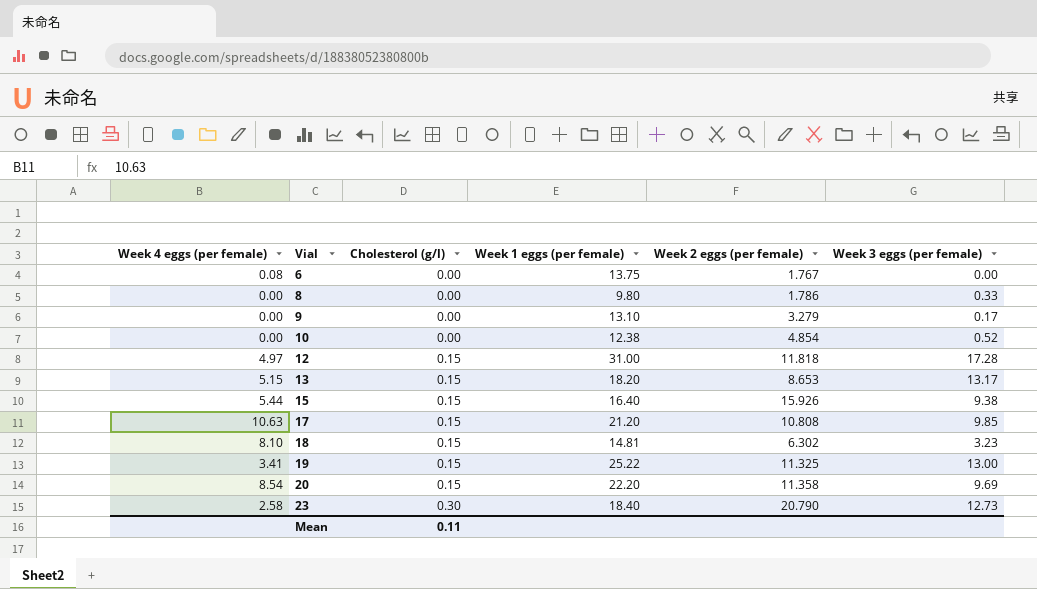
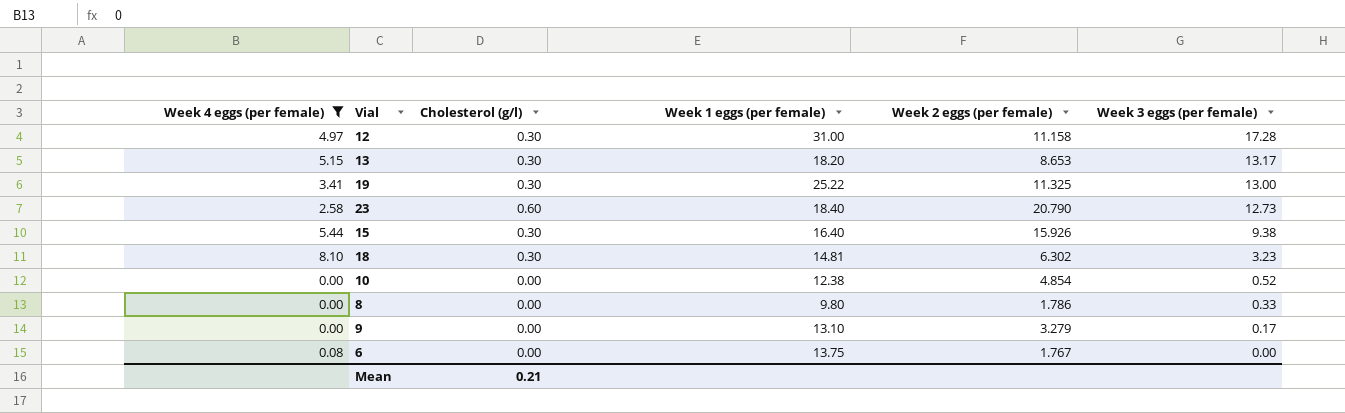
filter: none -> Week 4 eggs (per female) <= 8.10
row order: Vial ascending -> Week 3 eggs (per female) descending
12 | Cholesterol (g/l): 0.15 -> 0.30
12 | Week 2 eggs (per female): 11.818 -> 11.158
13 | Cholesterol (g/l): 0.15 -> 0.30
19 | Cholesterol (g/l): 0.15 -> 0.30
23 | Cholesterol (g/l): 0.30 -> 0.60
15 | Cholesterol (g/l): 0.15 -> 0.30
18 | Cholesterol (g/l): 0.15 -> 0.30
Mean | Cholesterol (g/l): 0.11 -> 0.21

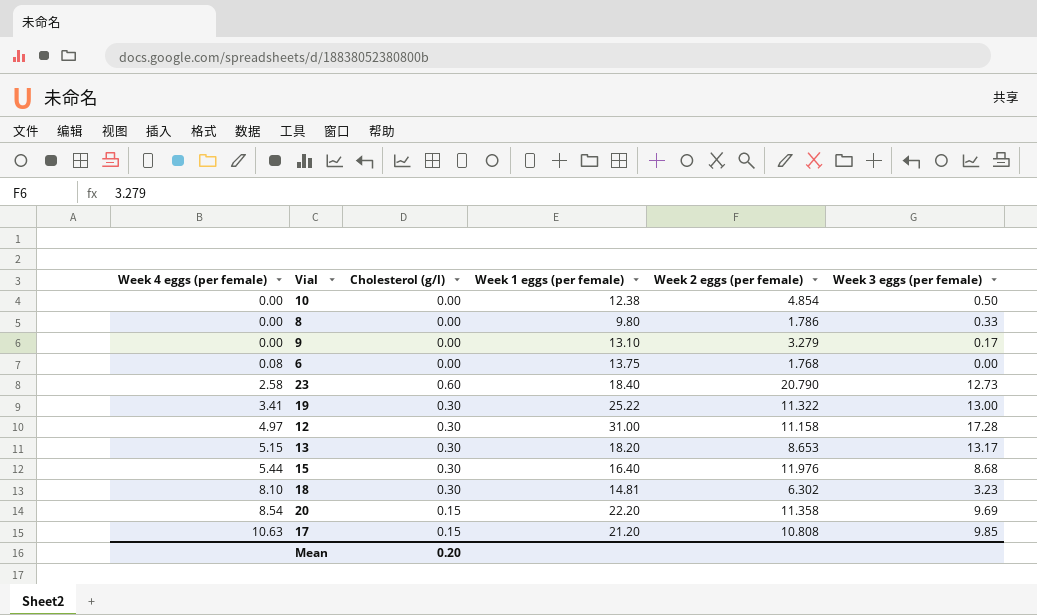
filter: Week 4 eggs (per female) <= 8.10 -> none
row order: Week 3 eggs (per female) descending -> Week 4 eggs (per female) ascending
10 | Week 3 eggs (per female): 0.52 -> 0.50
6 | Week 2 eggs (per female): 1.767 -> 1.768
19 | Week 2 eggs (per female): 11.325 -> 11.322
15 | Week 2 eggs (per female): 15.926 -> 11.976
15 | Week 3 eggs (per female): 9.38 -> 8.68
Mean | Cholesterol (g/l): 0.21 -> 0.20

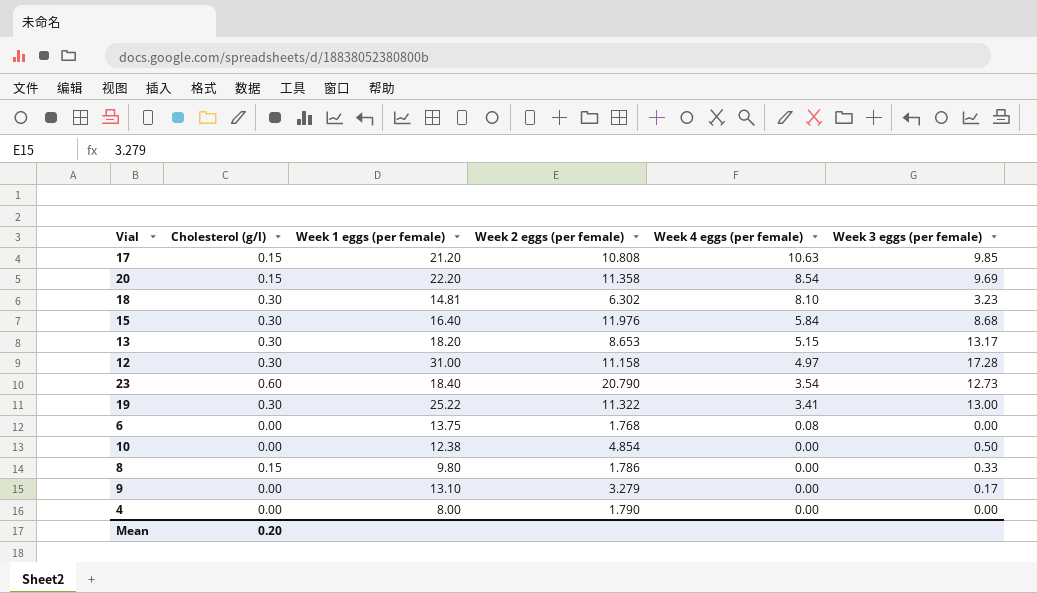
row order: Week 4 eggs (per female) ascending -> Week 4 eggs (per female) descending
column Week 4 eggs (per female) | position: 1 -> 5
15 | Week 4 eggs (per female): 5.44 -> 5.84
23 | Week 4 eggs (per female): 2.58 -> 3.54
8 | Cholesterol (g/l): 0.00 -> 0.15
row 4: none -> 0.00 | 8.00 | 1.790 | 0.00 | 0.00

